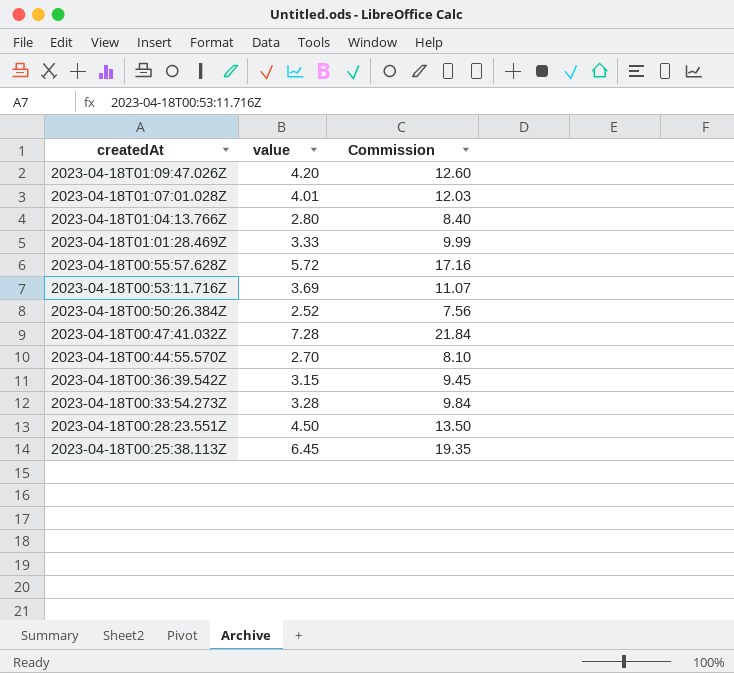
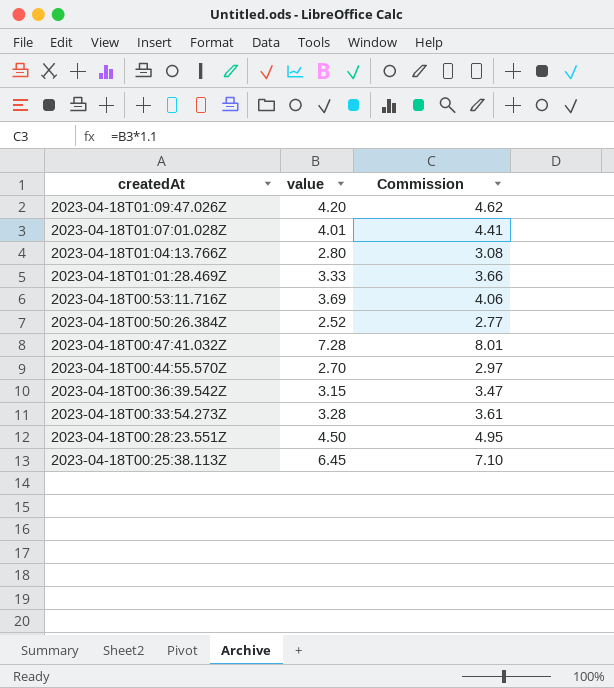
column Commission | formula: [value] * 3 -> [value] * 1.1
row 2023-04-18T00:55:57.628Z: 5.72 | 17.16 -> none

